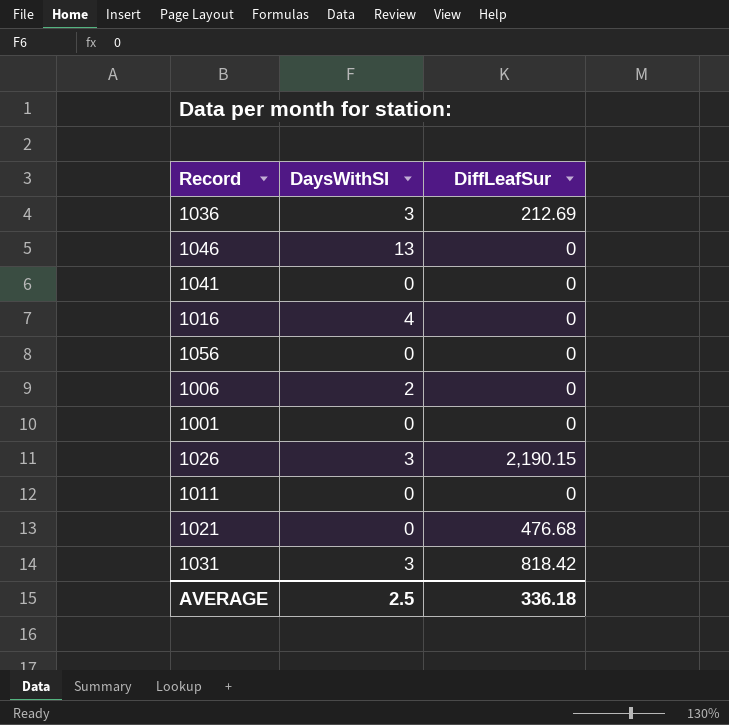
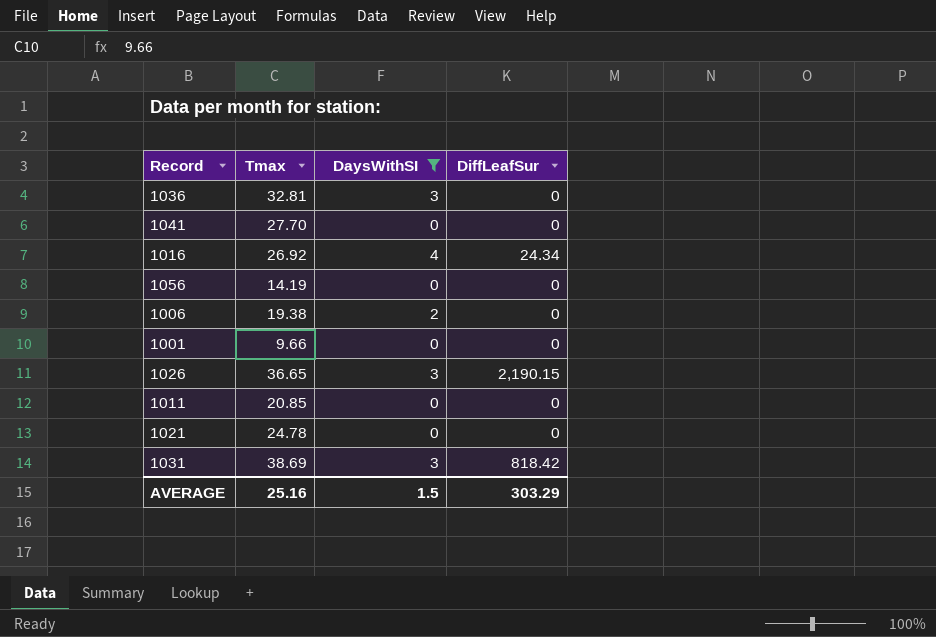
filter: none -> DaysWithSI != 13
column Tmax | position: none -> 2
1036 | DiffLeafSur: 212.69 -> 0
1016 | DiffLeafSur: 0 -> 24.34
1021 | DiffLeafSur: 476.68 -> 0
AVERAGE | DaysWithSI: 2.5 -> 1.5
AVERAGE | DiffLeafSur: 336.18 -> 303.29

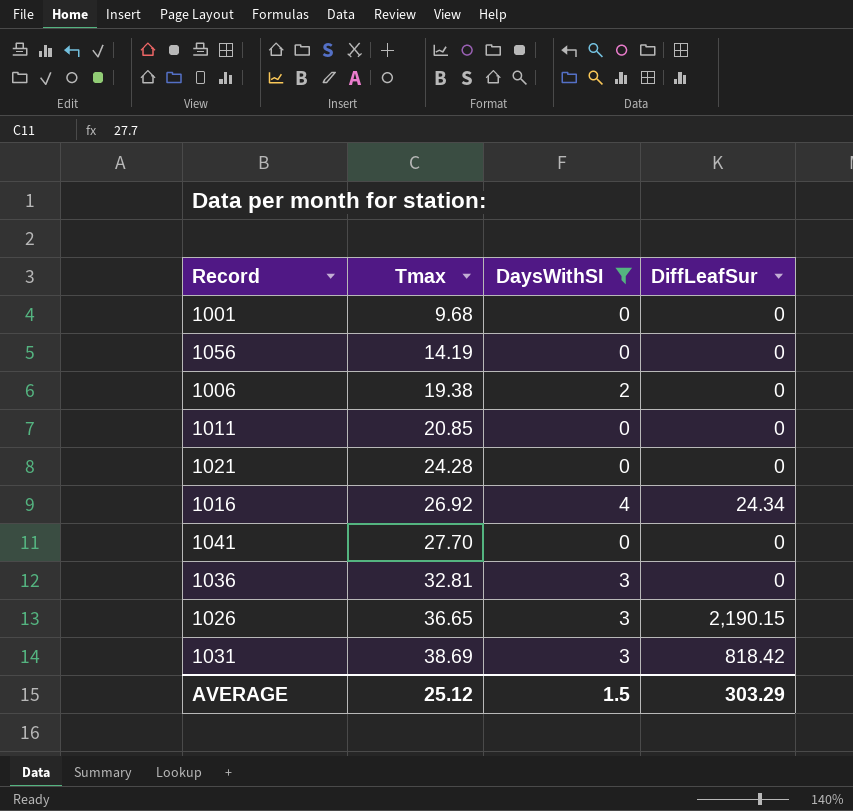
row order: none -> Tmax ascending
1001 | Tmax: 9.66 -> 9.68
1021 | Tmax: 24.78 -> 24.28
AVERAGE | Tmax: 25.16 -> 25.12

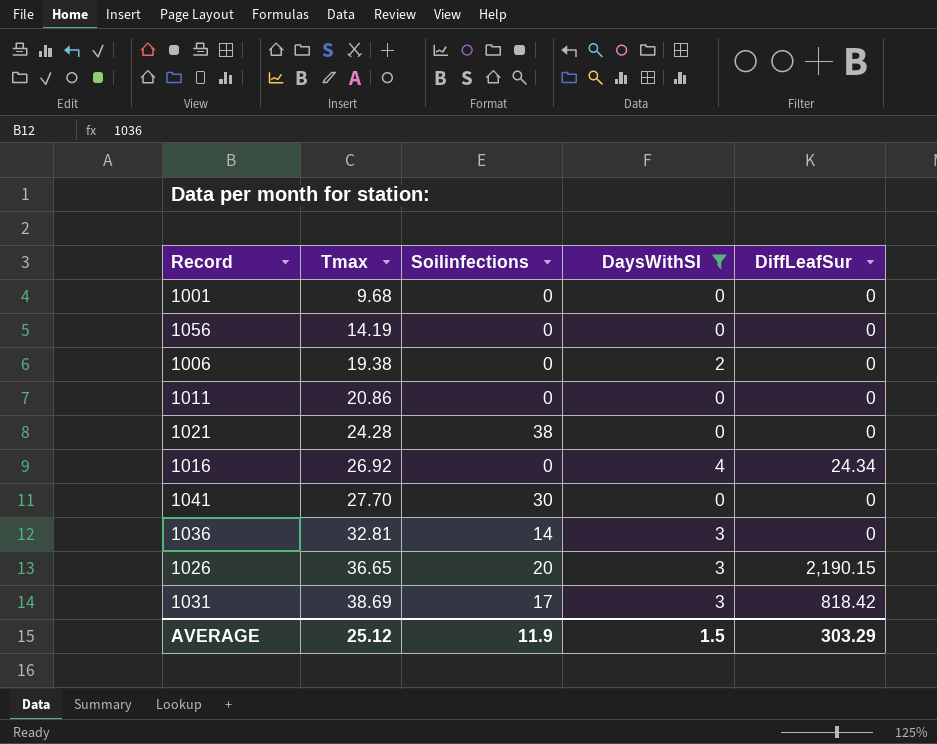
column Soilinfections | position: none -> 3
1011 | Tmax: 20.85 -> 20.86

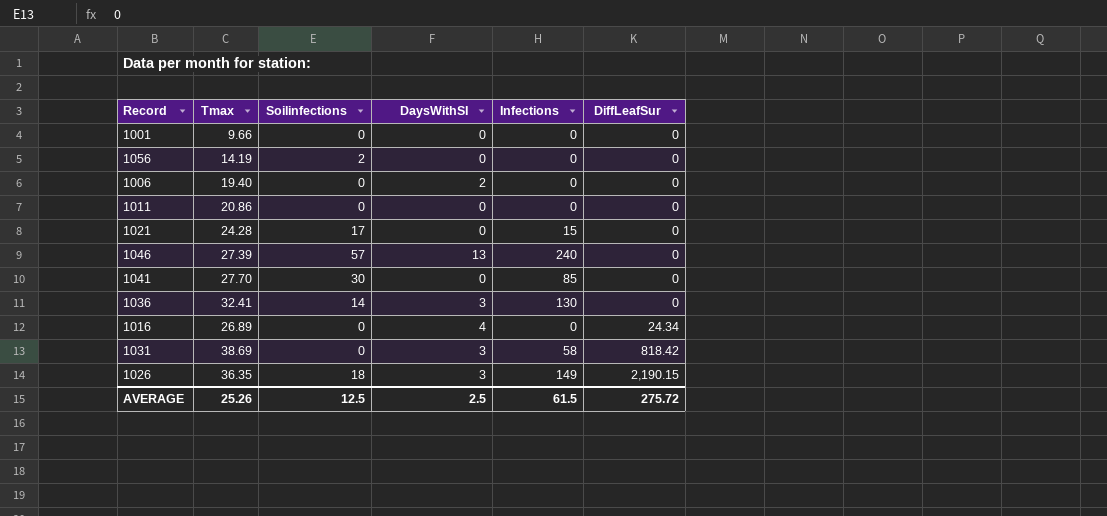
filter: DaysWithSI != 13 -> none
row order: Tmax ascending -> DiffLeafSur ascending
column Infections | position: none -> 5
1001 | Tmax: 9.68 -> 9.66
1056 | Soilinfections: 0 -> 2
1006 | Tmax: 19.38 -> 19.40
1021 | Soilinfections: 38 -> 17
1036 | Tmax: 32.81 -> 32.41
1016 | Tmax: 26.92 -> 26.89
1031 | Soilinfections: 17 -> 0
1026 | Tmax: 36.65 -> 36.35
1026 | Soilinfections: 20 -> 18
AVERAGE | Tmax: 25.12 -> 25.26
AVERAGE | Soilinfections: 11.9 -> 12.5
AVERAGE | DaysWithSI: 1.5 -> 2.5
AVERAGE | DiffLeafSur: 303.29 -> 275.72

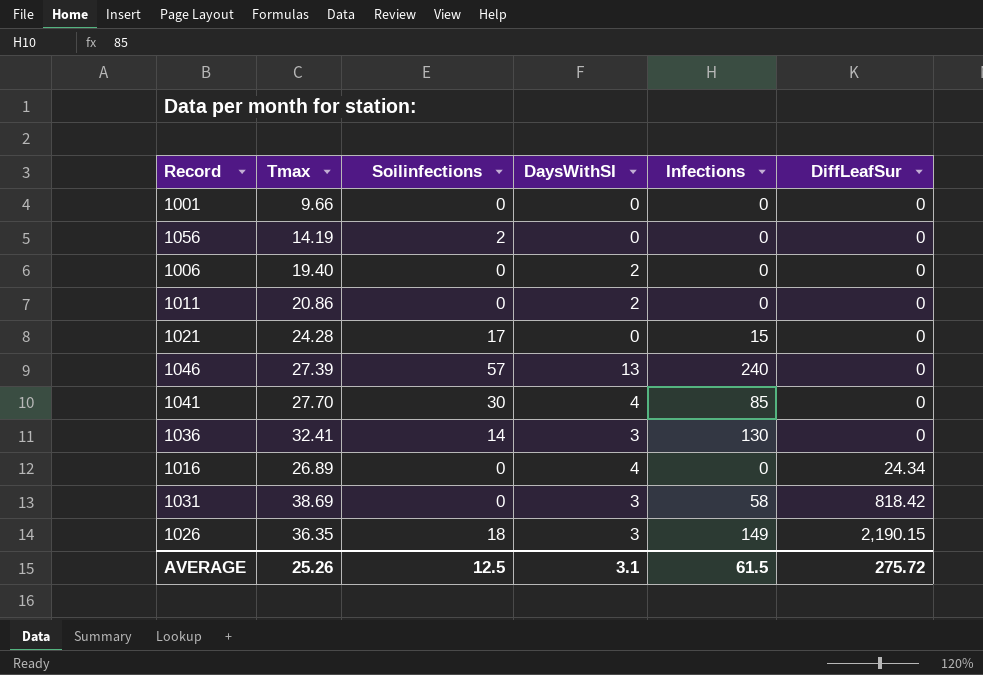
1011 | DaysWithSI: 0 -> 2
1041 | DaysWithSI: 0 -> 4
AVERAGE | DaysWithSI: 2.5 -> 3.1

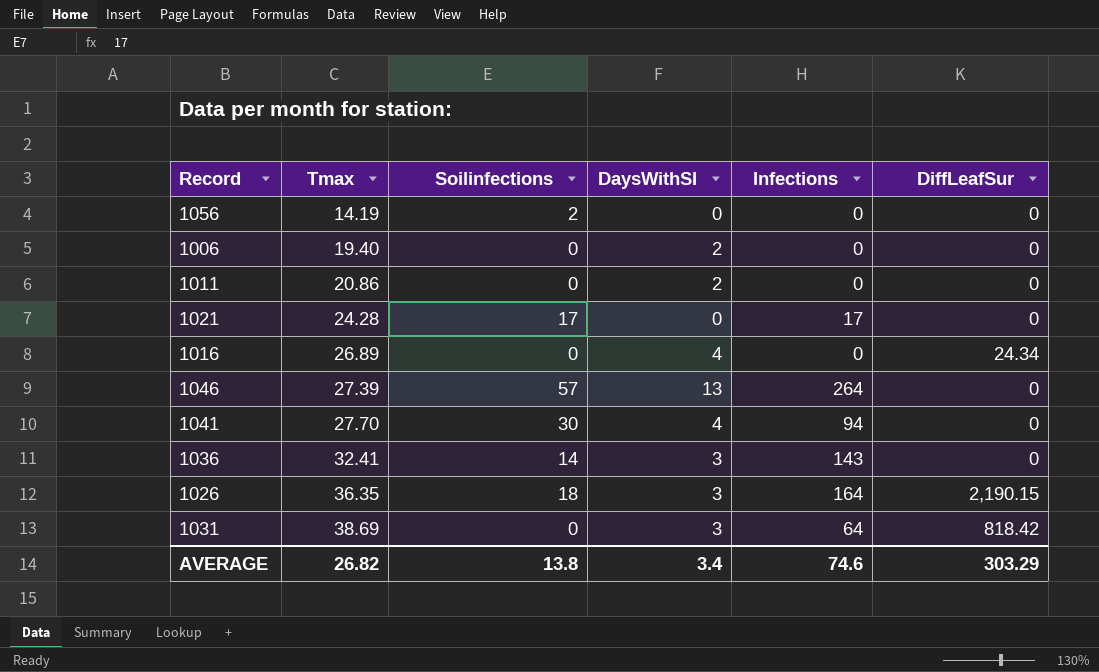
row order: DiffLeafSur ascending -> Tmax ascending
row 1001: 9.66 | 0 | 0 | 0 | 0 -> none
1021 | Infections: 15 -> 17
1046 | Infections: 240 -> 264
1041 | Infections: 85 -> 94
1036 | Infections: 130 -> 143
1026 | Infections: 149 -> 164
1031 | Infections: 58 -> 64
AVERAGE | Tmax: 25.26 -> 26.82
AVERAGE | Soilinfections: 12.5 -> 13.8
AVERAGE | DaysWithSI: 3.1 -> 3.4
AVERAGE | Infections: 61.5 -> 74.6
AVERAGE | DiffLeafSur: 275.72 -> 303.29

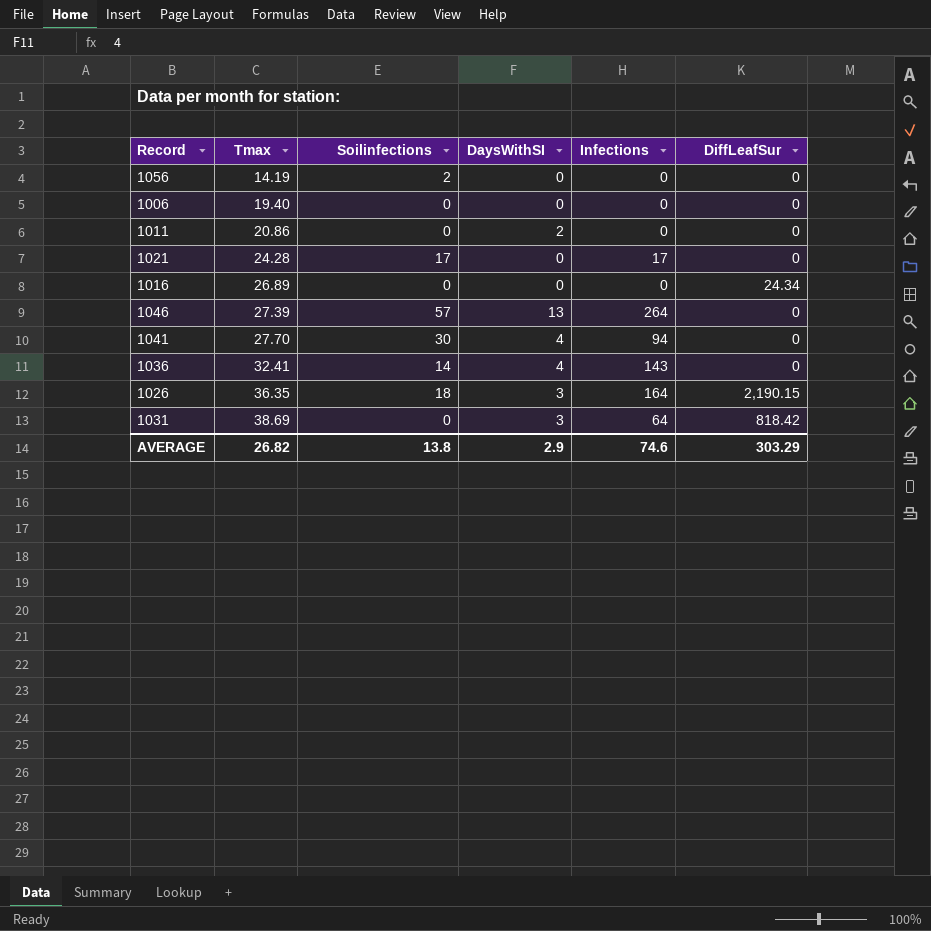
1006 | DaysWithSI: 2 -> 0
1016 | DaysWithSI: 4 -> 0
1036 | DaysWithSI: 3 -> 4
AVERAGE | DaysWithSI: 3.4 -> 2.9

